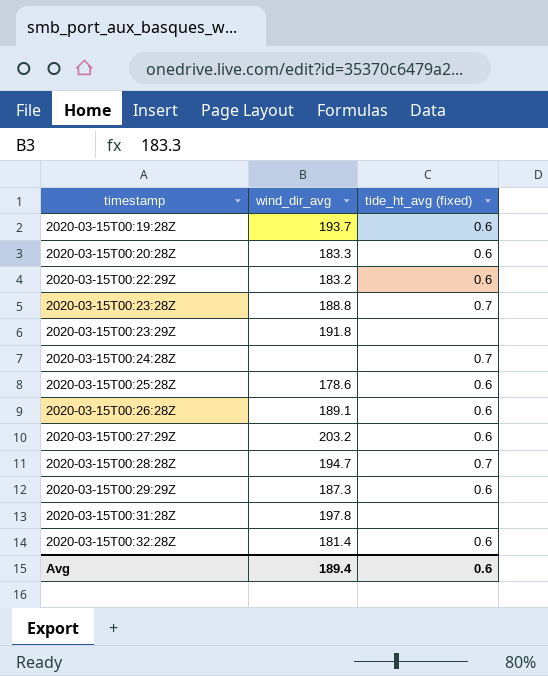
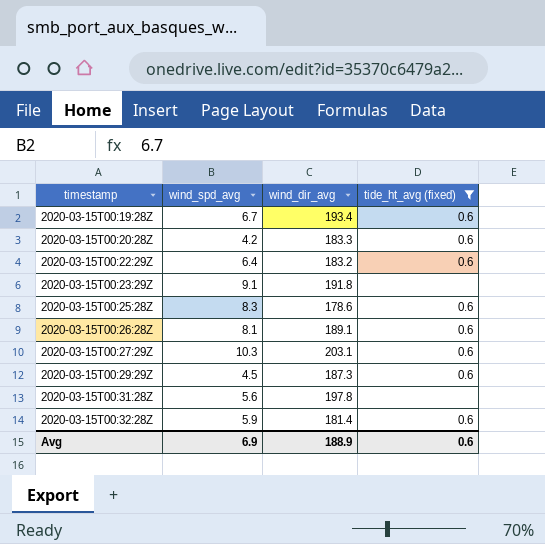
filter: none -> tide_ht_avg (fixed) != 0.7
column wind_spd_avg | position: none -> 2
2020-03-15T00:19:28Z | wind_dir_avg: 193.7 -> 193.4
2020-03-15T00:27:29Z | wind_dir_avg: 203.2 -> 203.1
Avg | wind_dir_avg: 189.4 -> 188.9

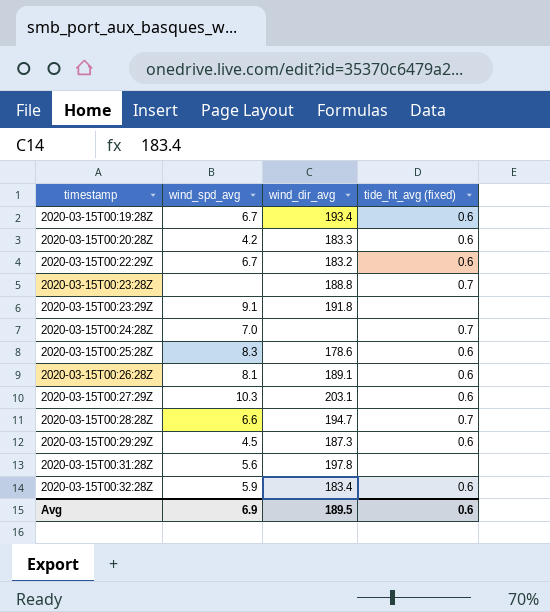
filter: tide_ht_avg (fixed) != 0.7 -> none
2020-03-15T00:22:29Z | wind_spd_avg: 6.4 -> 6.7
2020-03-15T00:32:28Z | wind_dir_avg: 181.4 -> 183.4
Avg | wind_dir_avg: 188.9 -> 189.5

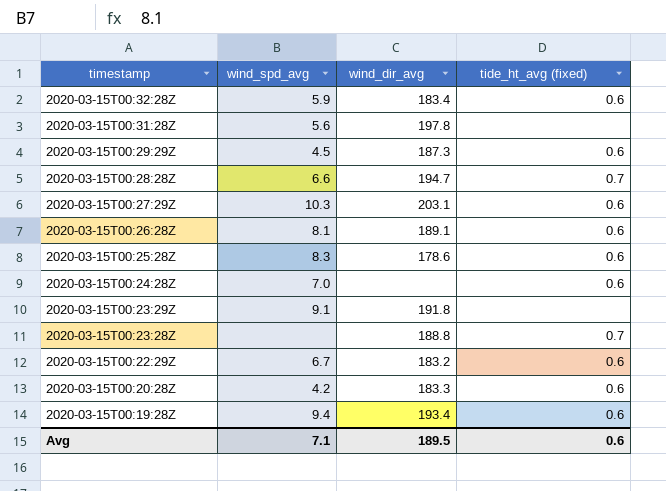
row order: timestamp ascending -> timestamp descending
2020-03-15T00:24:28Z | tide_ht_avg (fixed): 0.7 -> 0.6
2020-03-15T00:19:28Z | wind_spd_avg: 6.7 -> 9.4
Avg | wind_spd_avg: 6.9 -> 7.1

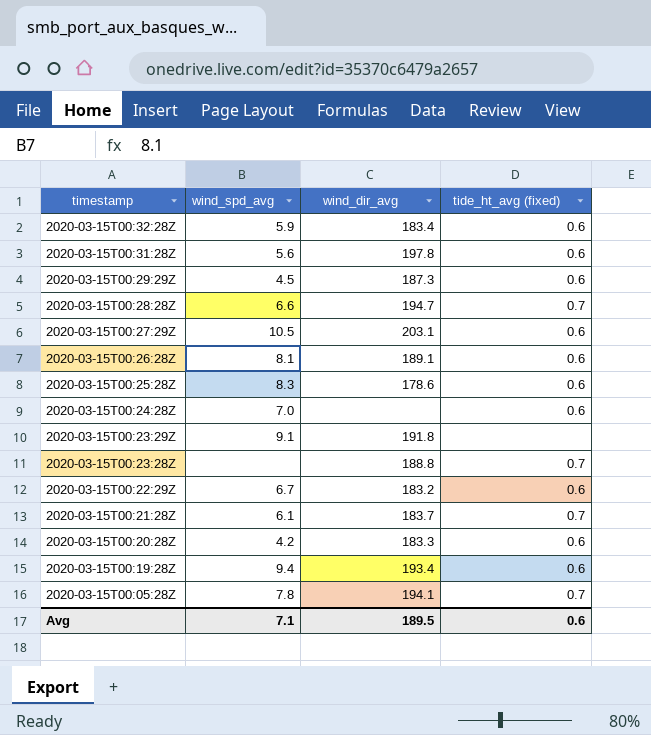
2020-03-15T00:31:28Z | tide_ht_avg (fixed): none -> 0.6
2020-03-15T00:27:29Z | wind_spd_avg: 10.3 -> 10.5
row 2020-03-15T00:21:28Z: none -> 6.1 | 183.7 | 0.7
row 2020-03-15T00:05:28Z: none -> 7.8 | 194.1 | 0.7

